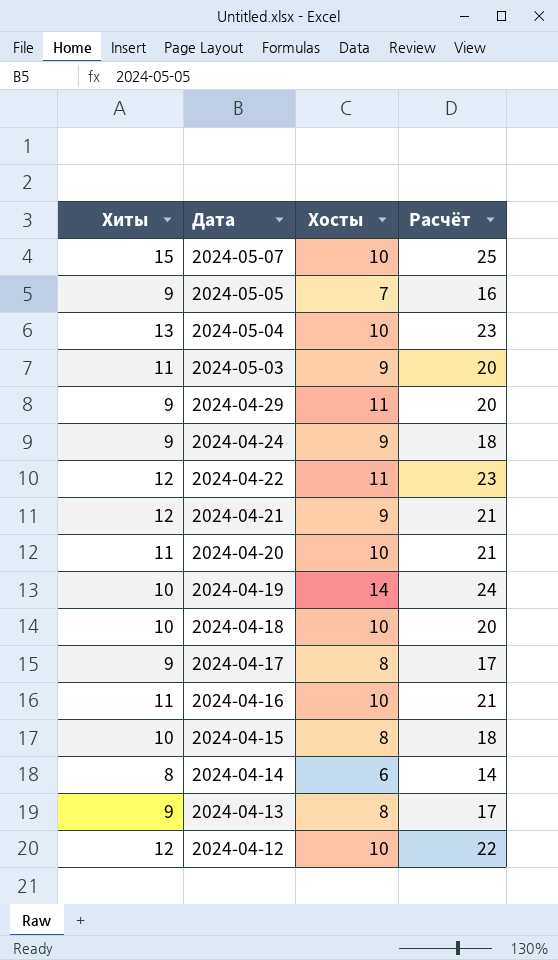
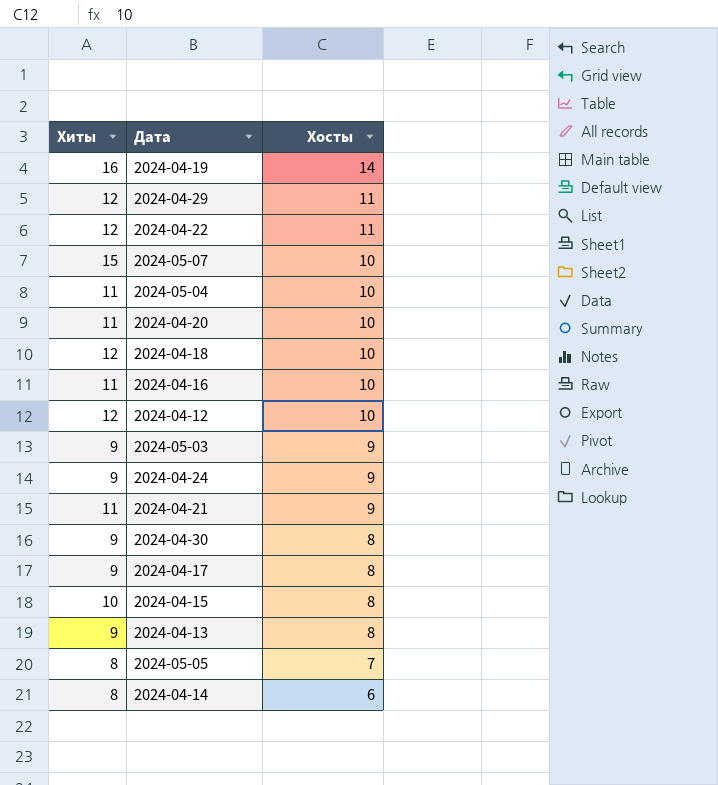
row order: Дата descending -> Хосты descending
column Расчёт | formula: [Хиты] + [Хосты] -> none
2024-04-19 | Хиты: 10 -> 16
2024-04-29 | Хиты: 9 -> 12
2024-05-04 | Хиты: 13 -> 11
2024-04-18 | Хиты: 10 -> 12
2024-05-03 | Хиты: 11 -> 9
2024-04-21 | Хиты: 12 -> 11
row 2024-04-30: none -> 9 | 8
2024-05-05 | Хиты: 9 -> 8

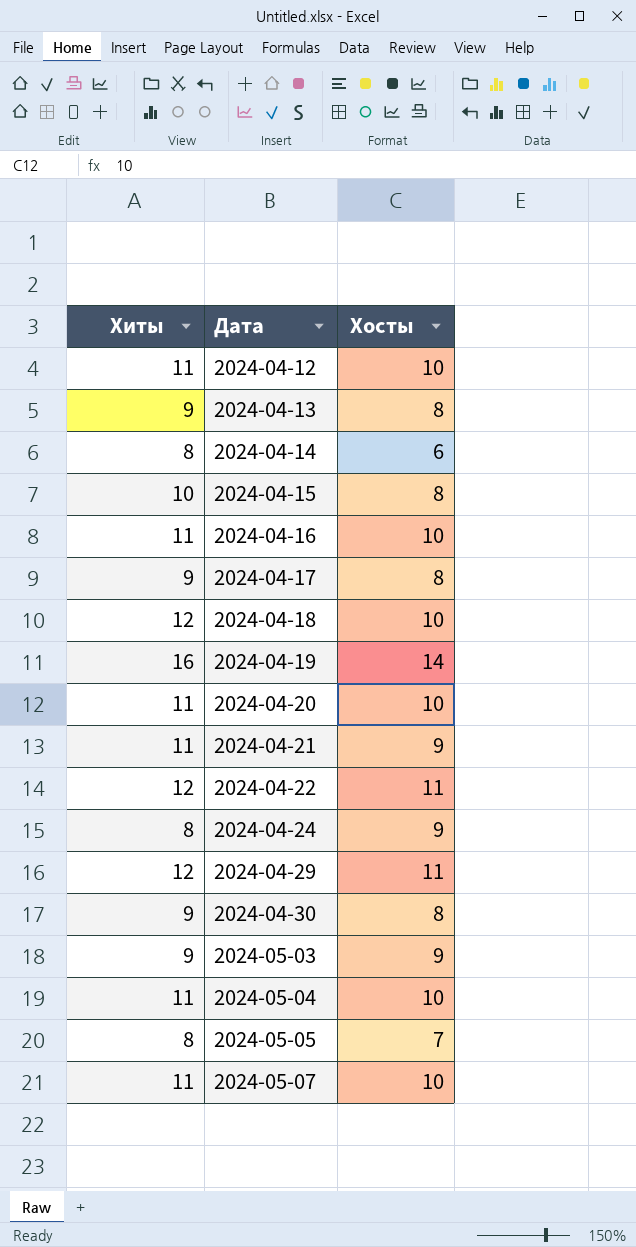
row order: Хосты descending -> Дата ascending
2024-04-12 | Хиты: 12 -> 11
2024-04-24 | Хиты: 9 -> 8
2024-05-07 | Хиты: 15 -> 11

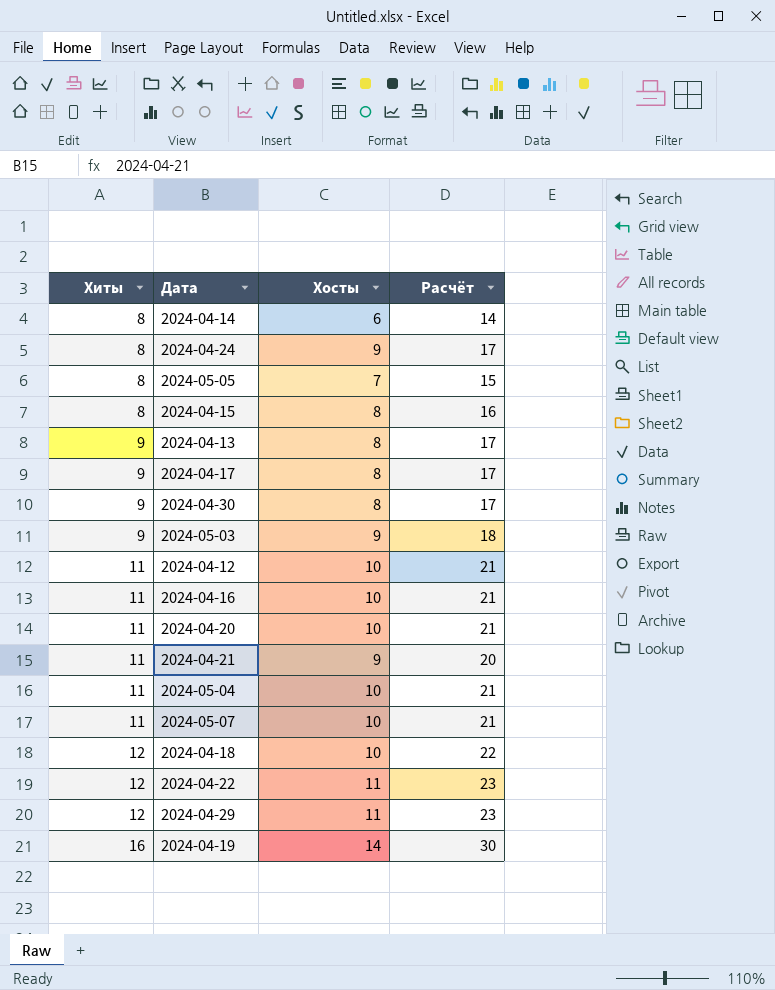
row order: Дата ascending -> Хиты ascending
column Расчёт | formula: none -> [Хиты] + [Хосты]
2024-04-15 | Хиты: 10 -> 8

